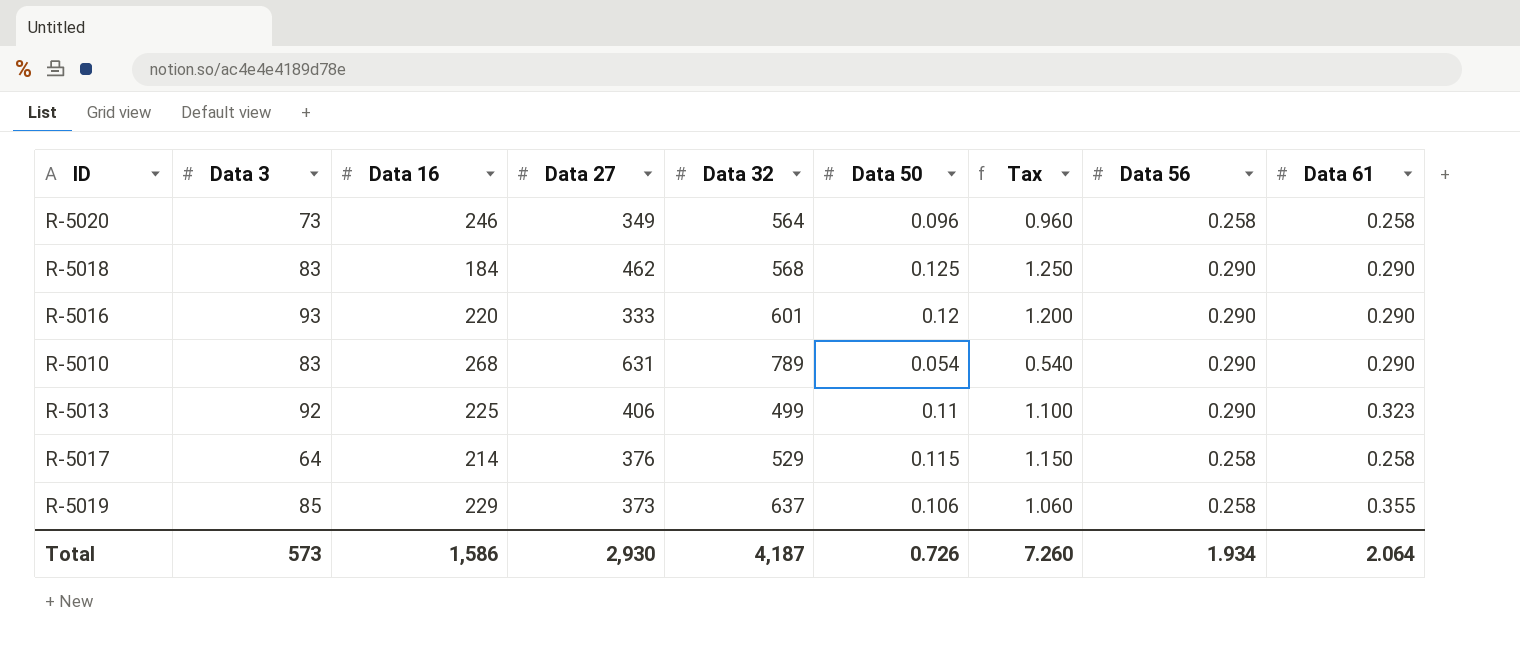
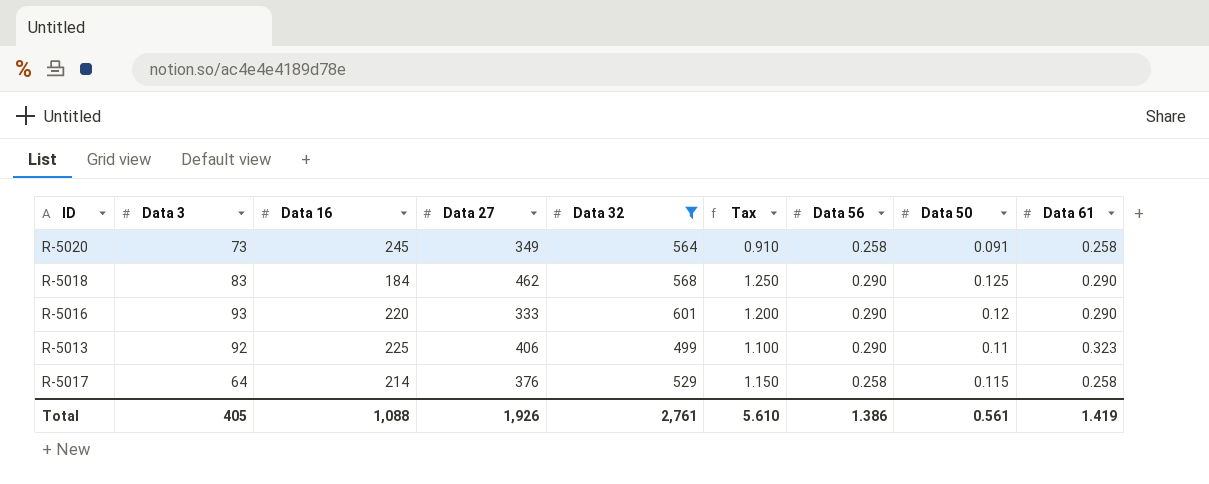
filter: none -> Data 32 <= 601
column Data 50 | position: 6 -> 8
R-5020 | Data 16: 246 -> 245
R-5020 | Tax: 0.960 -> 0.910
R-5020 | Data 50: 0.096 -> 0.091
Total | Data 3: 573 -> 405
Total | Data 16: 1,586 -> 1,088
Total | Data 27: 2,930 -> 1,926
Total | Data 32: 4,187 -> 2,761
Total | Tax: 7.260 -> 5.610
Total | Data 56: 1.934 -> 1.386
Total | Data 50: 0.726 -> 0.561
Total | Data 61: 2.064 -> 1.419

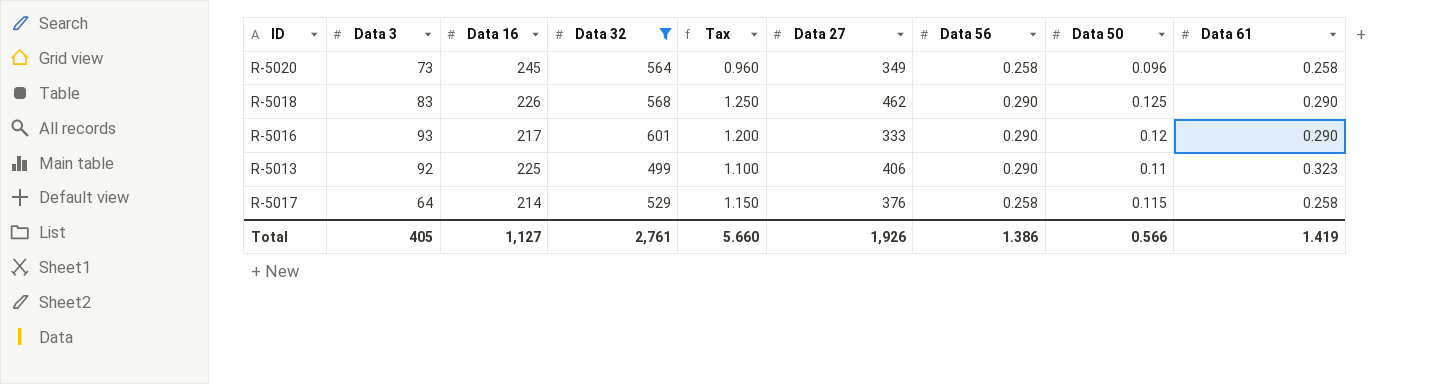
column Data 27 | position: 4 -> 6
R-5020 | Tax: 0.910 -> 0.960
R-5020 | Data 50: 0.091 -> 0.096
R-5018 | Data 16: 184 -> 226
R-5016 | Data 16: 220 -> 217
Total | Data 16: 1,088 -> 1,127
Total | Tax: 5.610 -> 5.660
Total | Data 50: 0.561 -> 0.566

